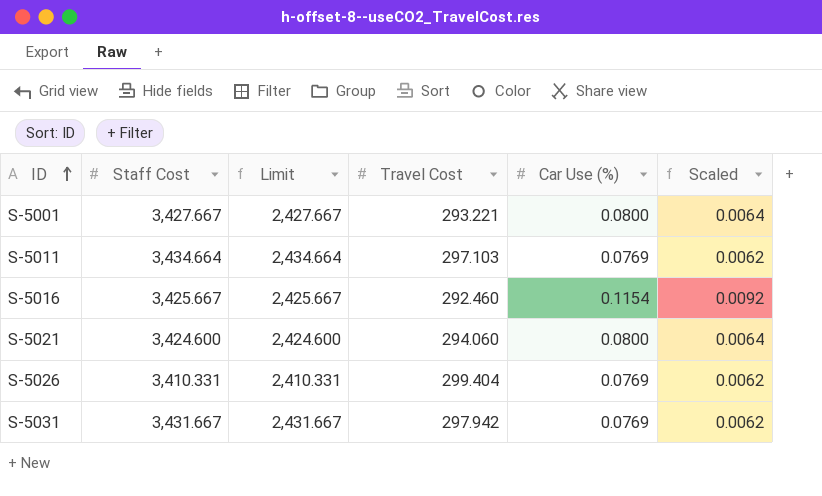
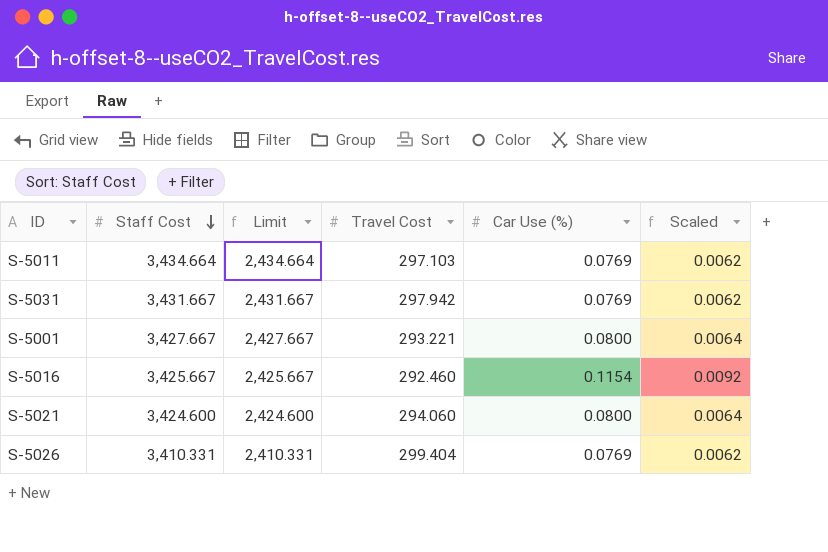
row order: ID ascending -> Staff Cost descending

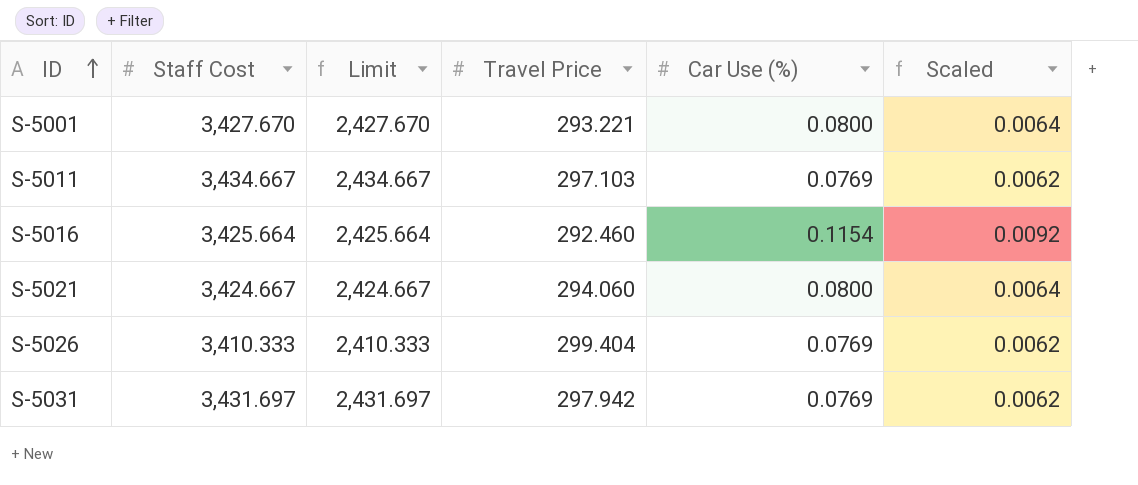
row order: Staff Cost descending -> ID ascending
column name: Travel Cost -> Travel Price
S-5001 | Staff Cost: 3,427.667 -> 3,427.670
S-5001 | Limit: 2,427.667 -> 2,427.670
S-5011 | Staff Cost: 3,434.664 -> 3,434.667
S-5011 | Limit: 2,434.664 -> 2,434.667
S-5016 | Staff Cost: 3,425.667 -> 3,425.664
S-5016 | Limit: 2,425.667 -> 2,425.664
S-5021 | Staff Cost: 3,424.600 -> 3,424.667
S-5021 | Limit: 2,424.600 -> 2,424.667
S-5026 | Staff Cost: 3,410.331 -> 3,410.333
S-5026 | Limit: 2,410.331 -> 2,410.333
S-5031 | Staff Cost: 3,431.667 -> 3,431.697
S-5031 | Limit: 2,431.667 -> 2,431.697

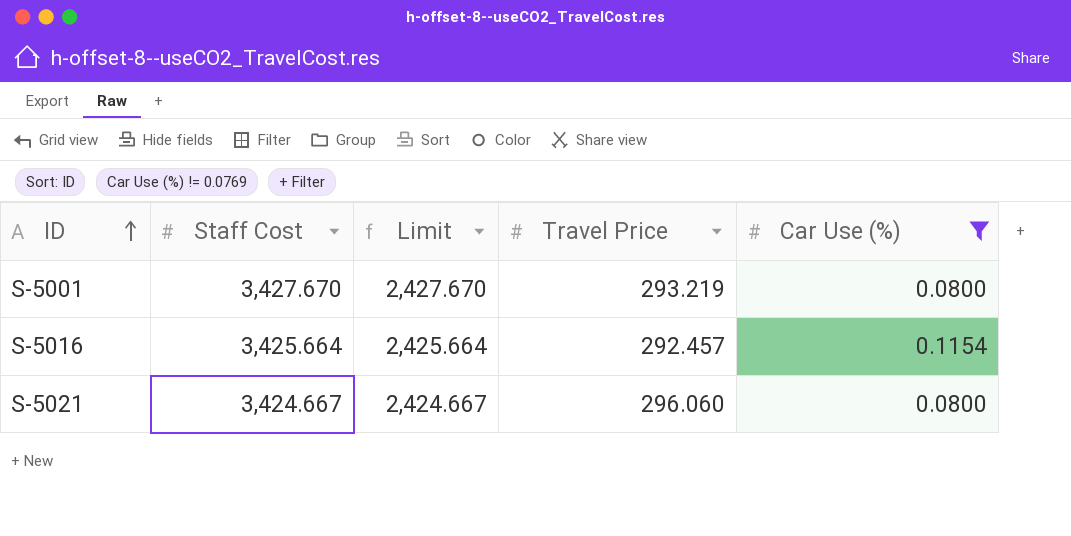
filter: none -> Car Use (%) != 0.0769
column Scaled | formula: [Car Use (%)] * 0.08 -> none
S-5001 | Travel Price: 293.221 -> 293.219
S-5016 | Travel Price: 292.460 -> 292.457
S-5021 | Travel Price: 294.060 -> 296.060

